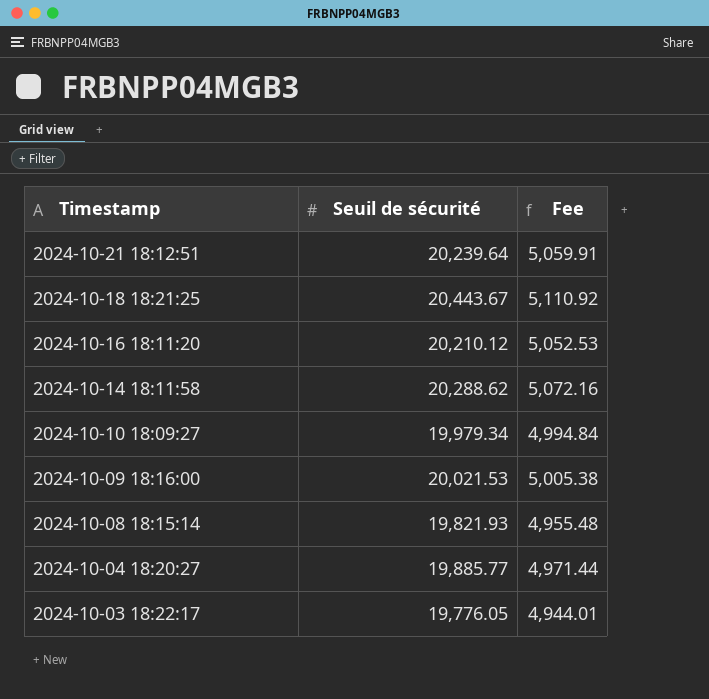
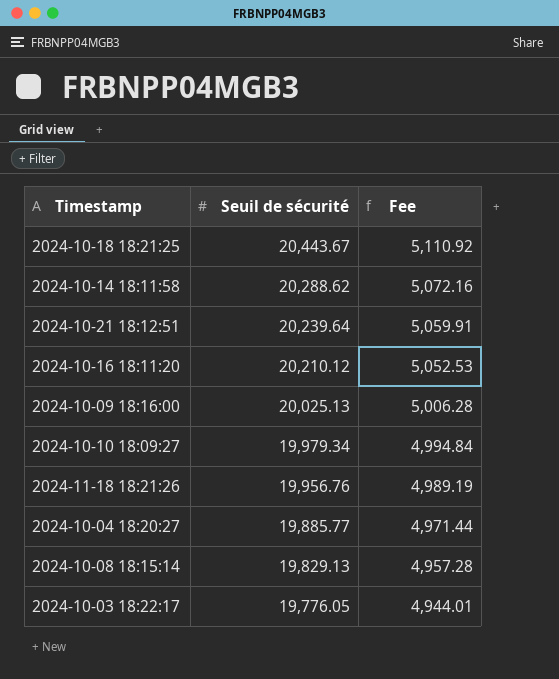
row order: Timestamp descending -> Seuil de sécurité descending
2024-10-09 18:16:00 | Seuil de sécurité: 20,021.53 -> 20,025.13
2024-10-09 18:16:00 | Fee: 5,005.38 -> 5,006.28
row 2024-11-18 18:21:26: none -> 19,956.76 | 4,989.19
2024-10-08 18:15:14 | Seuil de sécurité: 19,821.93 -> 19,829.13
2024-10-08 18:15:14 | Fee: 4,955.48 -> 4,957.28

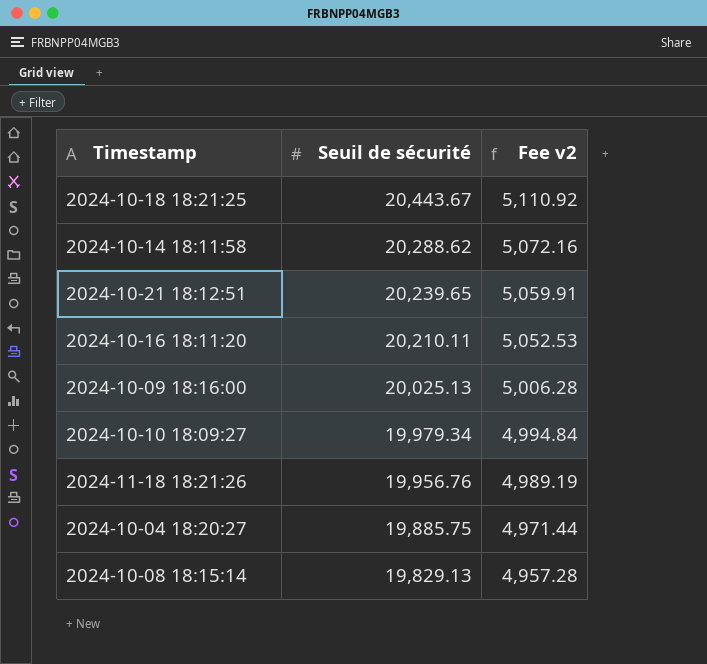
column name: Fee -> Fee v2
row 2024-10-03 18:22:17: 19,776.05 | 4,944.01 -> none
2024-10-21 18:12:51 | Seuil de sécurité: 20,239.64 -> 20,239.65
2024-10-16 18:11:20 | Seuil de sécurité: 20,210.12 -> 20,210.11
2024-10-04 18:20:27 | Seuil de sécurité: 19,885.77 -> 19,885.75

